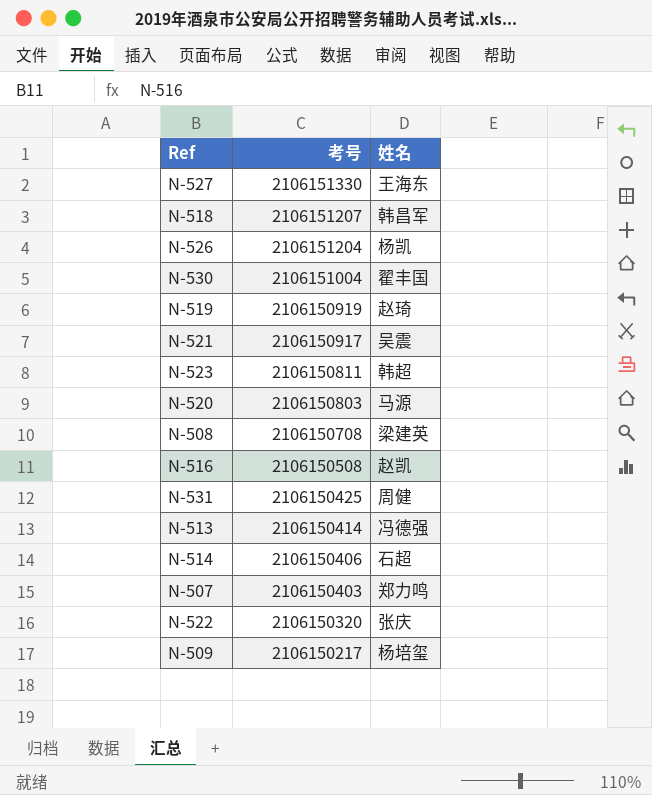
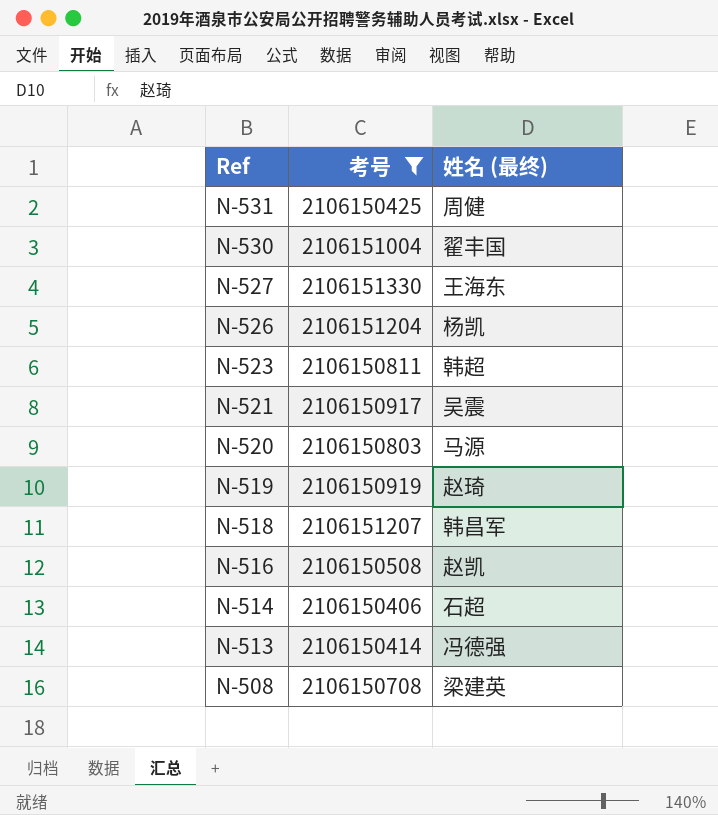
filter: none -> 考号 >= 2106150406
row order: 考号 descending -> Ref descending
column name: 姓名 -> 姓名 (最终)

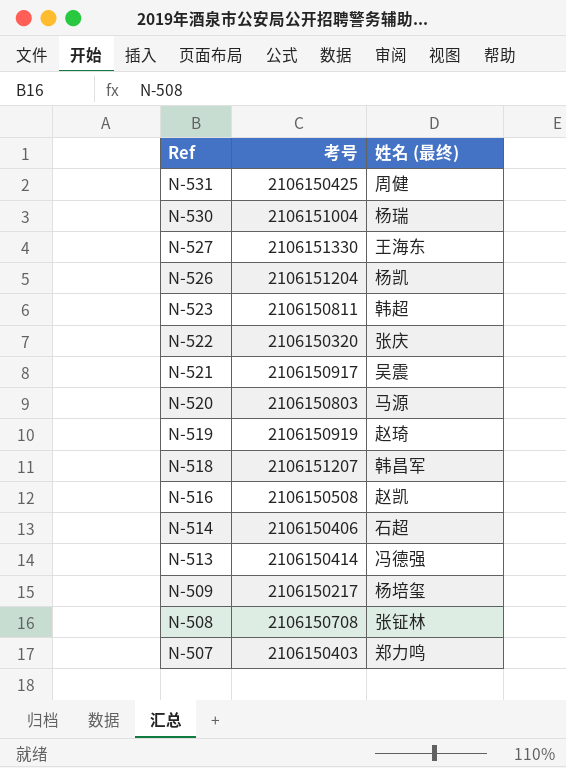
filter: 考号 >= 2106150406 -> none
N-530 | 姓名 (最终): 翟丰国 -> 杨瑞
N-508 | 姓名 (最终): 梁建英 -> 张钲林

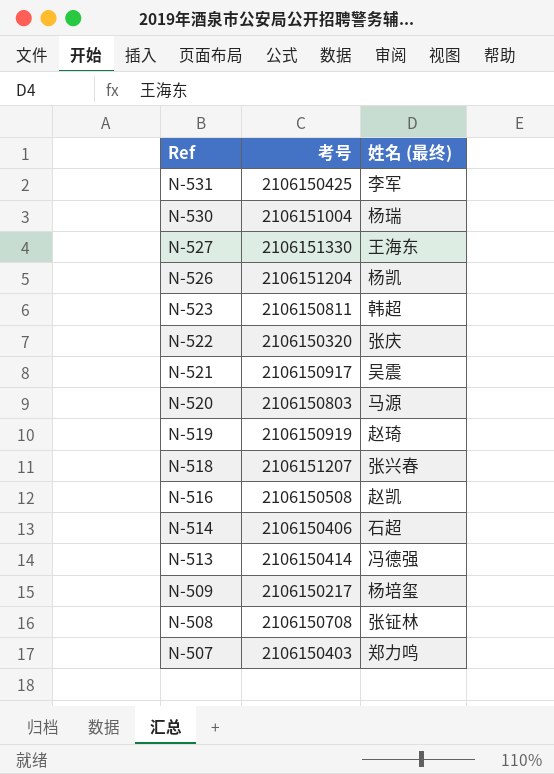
N-531 | 姓名 (最终): 周健 -> 李军
N-518 | 姓名 (最终): 韩昌军 -> 张兴春

